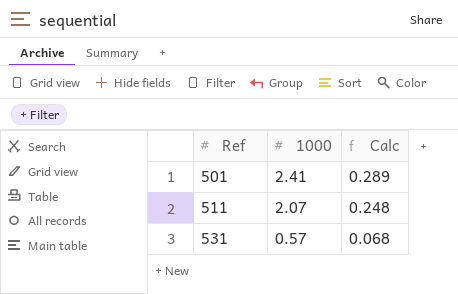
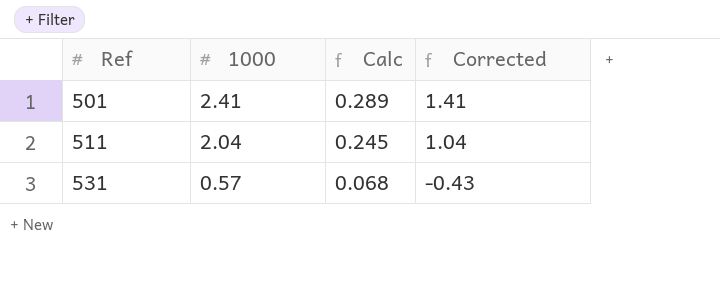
column Corrected | formula: none -> [1000] - 1
511 | 1000: 2.07 -> 2.04
511 | Calc: 0.248 -> 0.245

